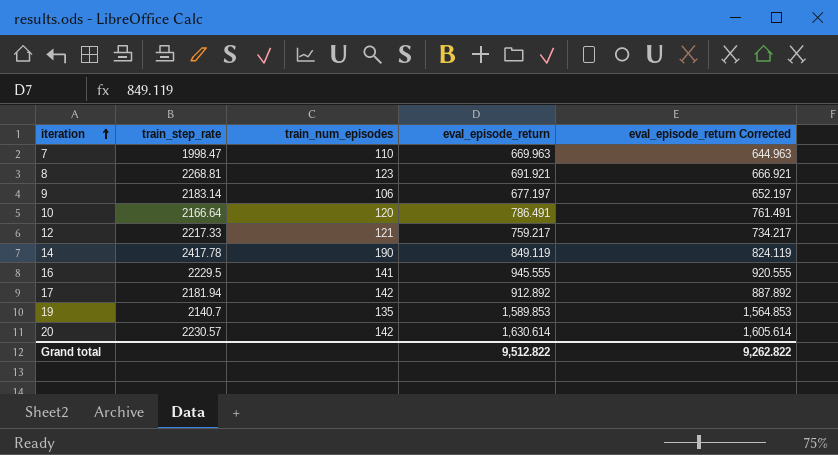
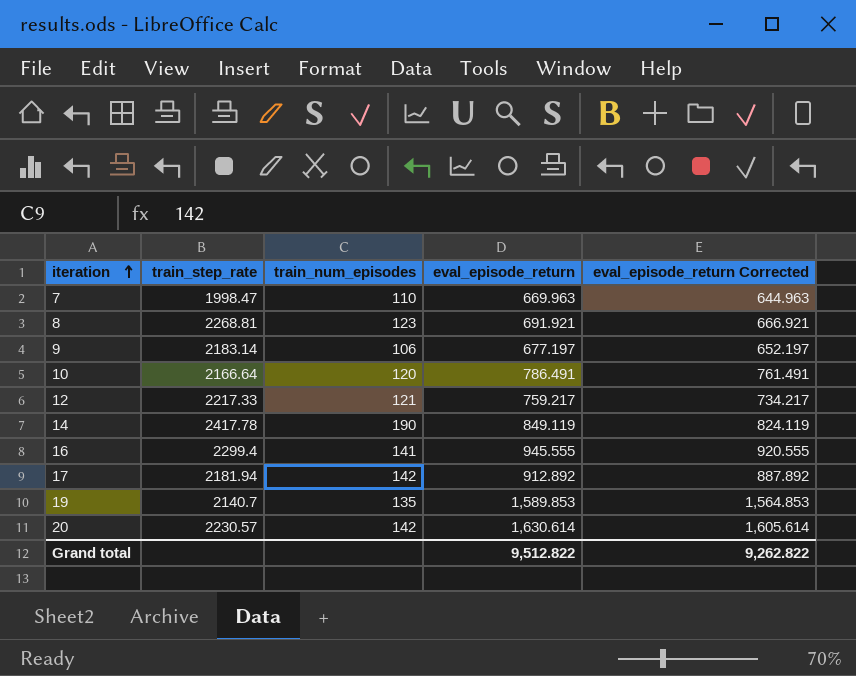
16 | train_step_rate: 2229.5 -> 2299.4

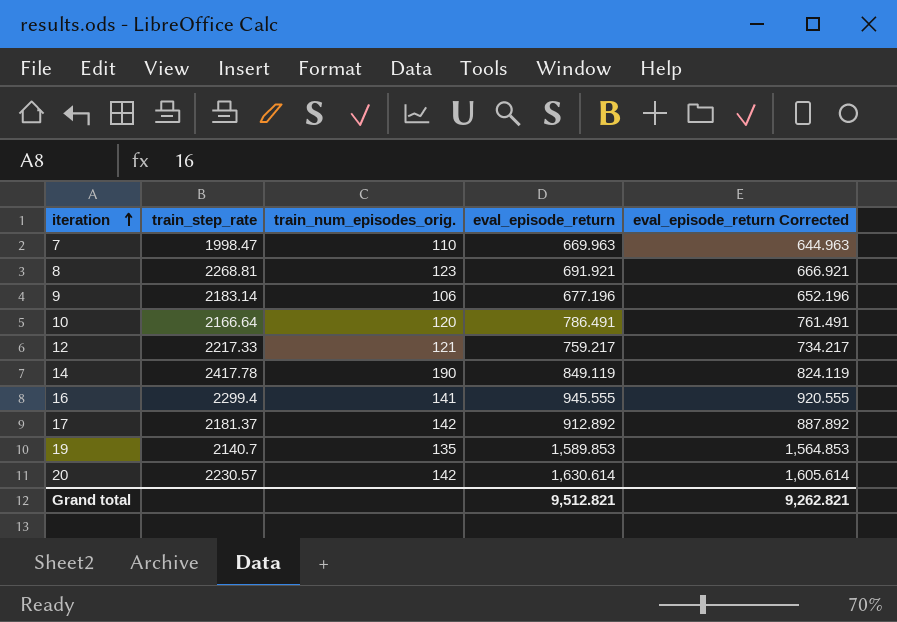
column name: train_num_episodes -> train_num_episodes_orig.
9 | eval_episode_return: 677.197 -> 677.196
9 | eval_episode_return Corrected: 652.197 -> 652.196
17 | train_step_rate: 2181.94 -> 2181.37
Grand total | eval_episode_return: 9,512.822 -> 9,512.821
Grand total | eval_episode_return Corrected: 9,262.822 -> 9,262.821

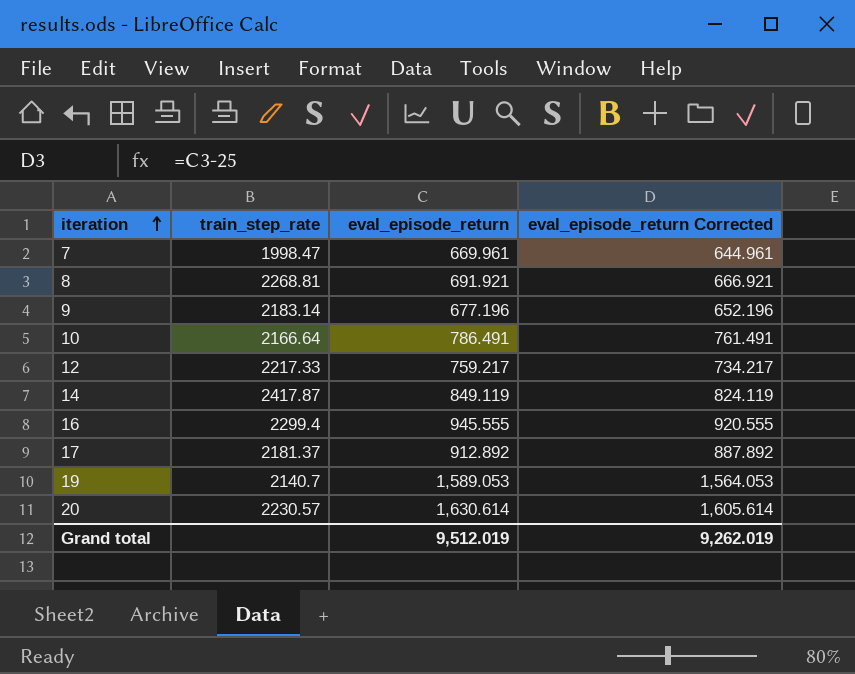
column train_num_episodes_orig. | position: 3 -> none
7 | eval_episode_return: 669.963 -> 669.961
7 | eval_episode_return Corrected: 644.963 -> 644.961
14 | train_step_rate: 2417.78 -> 2417.87
19 | eval_episode_return: 1,589.853 -> 1,589.053
19 | eval_episode_return Corrected: 1,564.853 -> 1,564.053
Grand total | eval_episode_return: 9,512.821 -> 9,512.019
Grand total | eval_episode_return Corrected: 9,262.821 -> 9,262.019

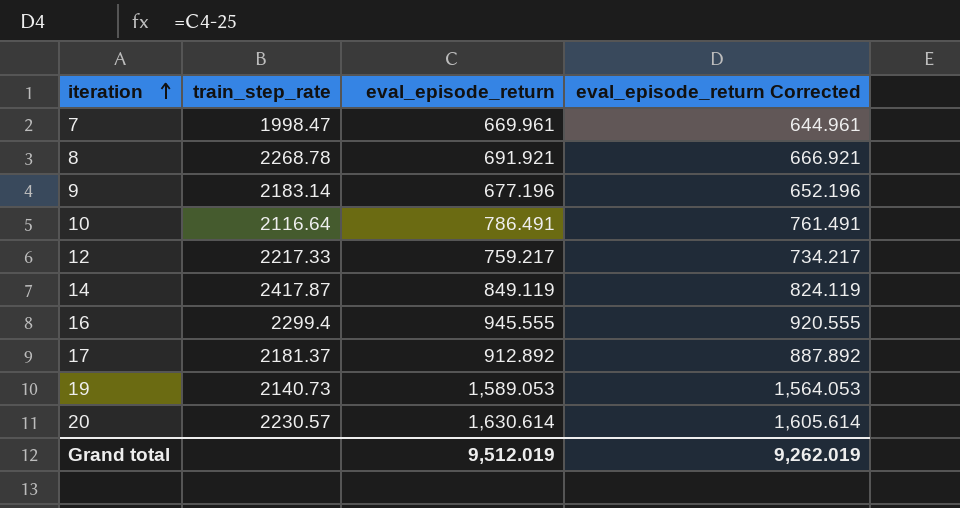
8 | train_step_rate: 2268.81 -> 2268.78
10 | train_step_rate: 2166.64 -> 2116.64
19 | train_step_rate: 2140.7 -> 2140.73

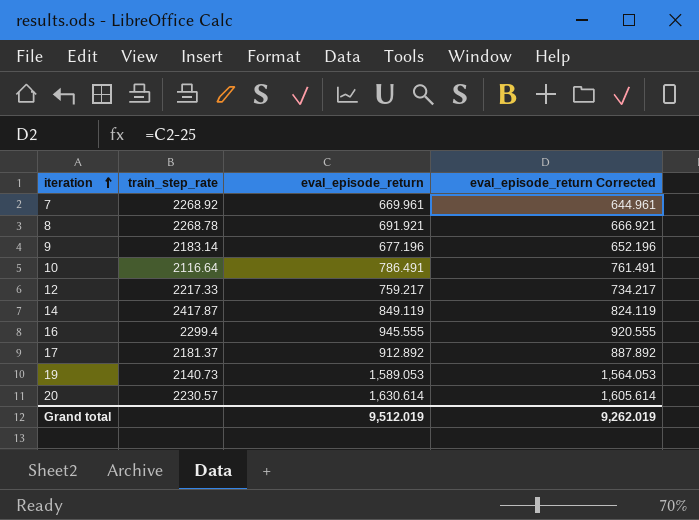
7 | train_step_rate: 1998.47 -> 2268.92

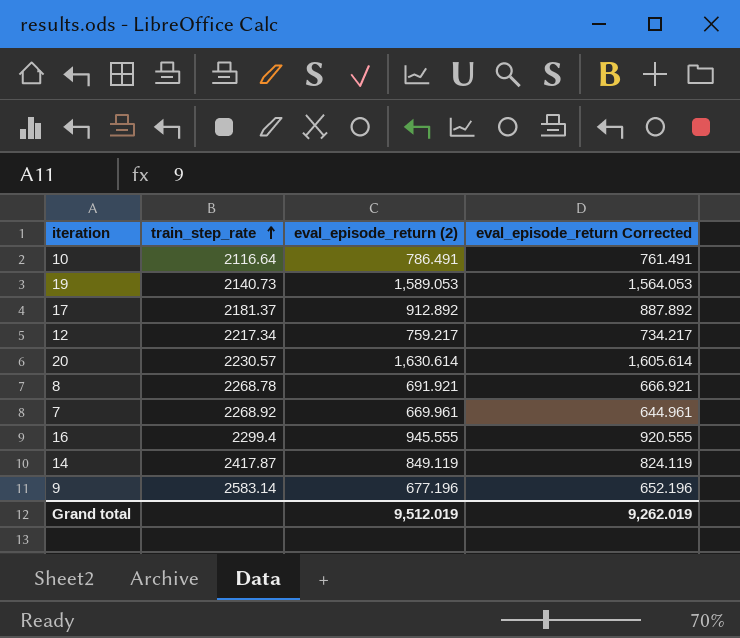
row order: iteration ascending -> train_step_rate ascending
column name: eval_episode_return -> eval_episode_return (2)
12 | train_step_rate: 2217.33 -> 2217.34
9 | train_step_rate: 2183.14 -> 2583.14

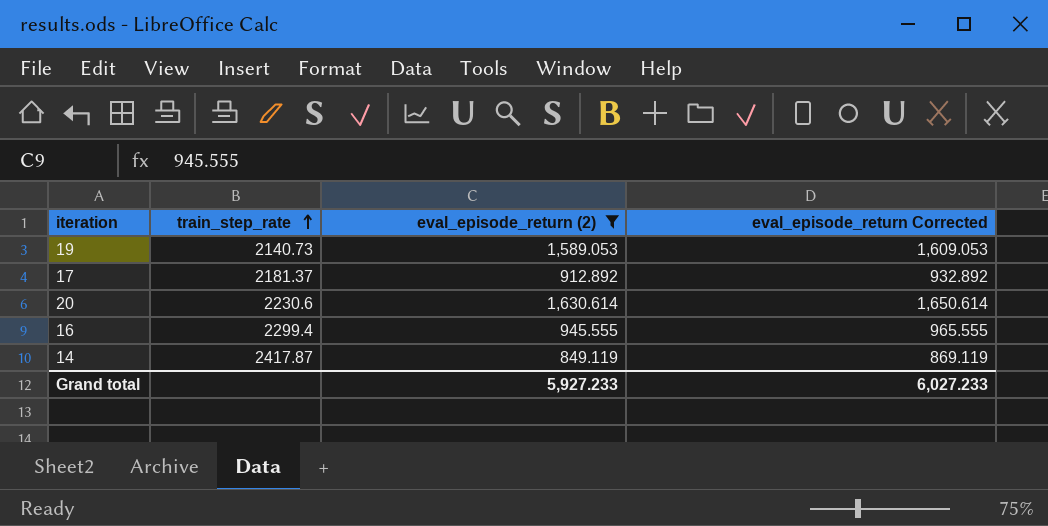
filter: none -> eval_episode_return (2) >= 849.119
column eval_episode_return Corrected | formula: [eval_episode_return (2)] - 25 -> [eval_episode_return (2)] + 20
20 | train_step_rate: 2230.57 -> 2230.6
Grand total | eval_episode_return (2): 9,512.019 -> 5,927.233
Grand total | eval_episode_return Corrected: 9,262.019 -> 6,027.233

